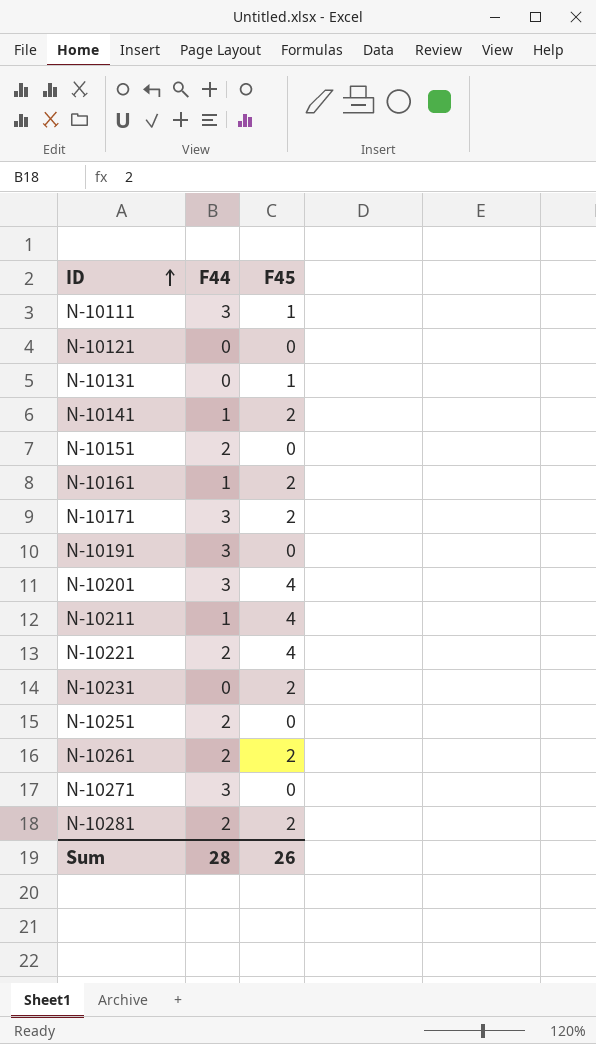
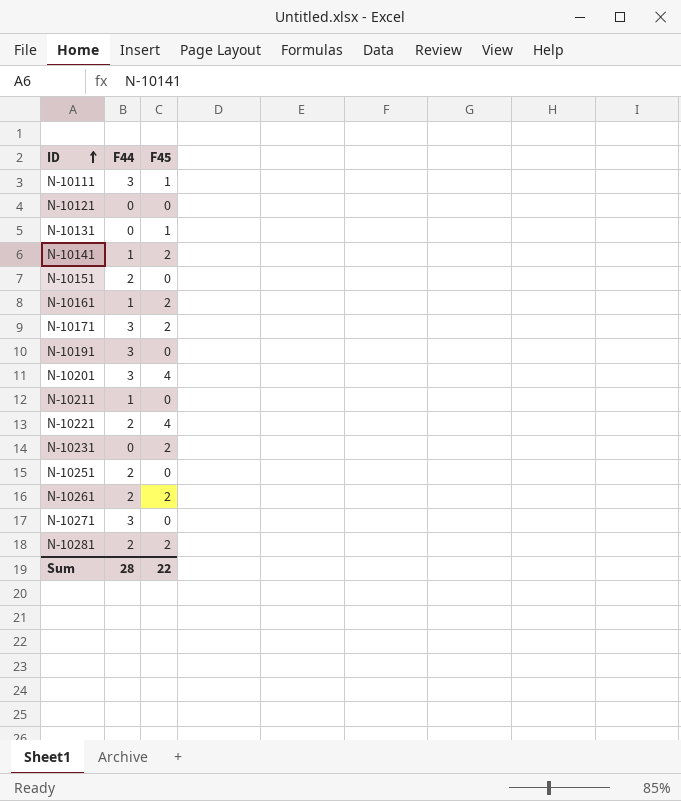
N-10211 | F45: 4 -> 0
Sum | F45: 26 -> 22

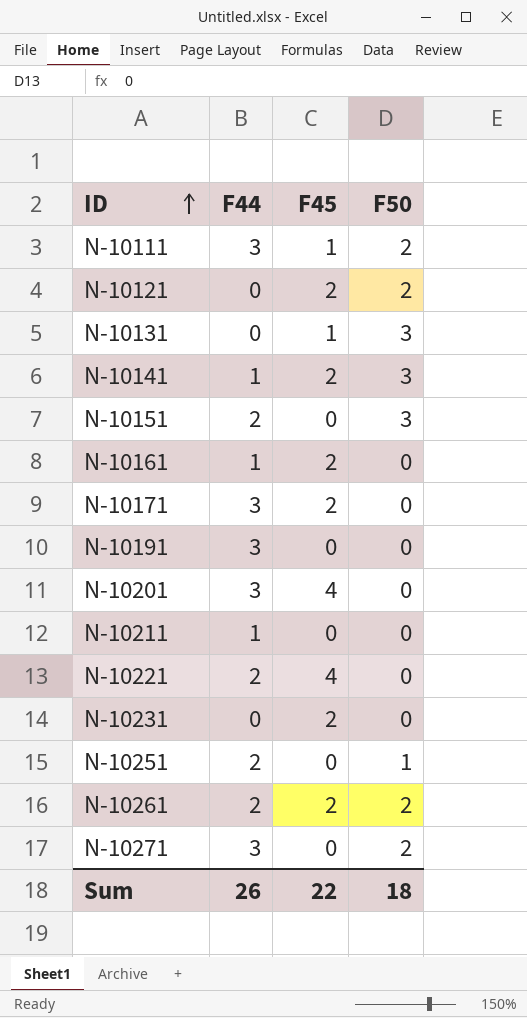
column F50 | position: none -> 4
row N-10281: 2 | 2 -> none
N-10121 | F45: 0 -> 2
Sum | F44: 28 -> 26

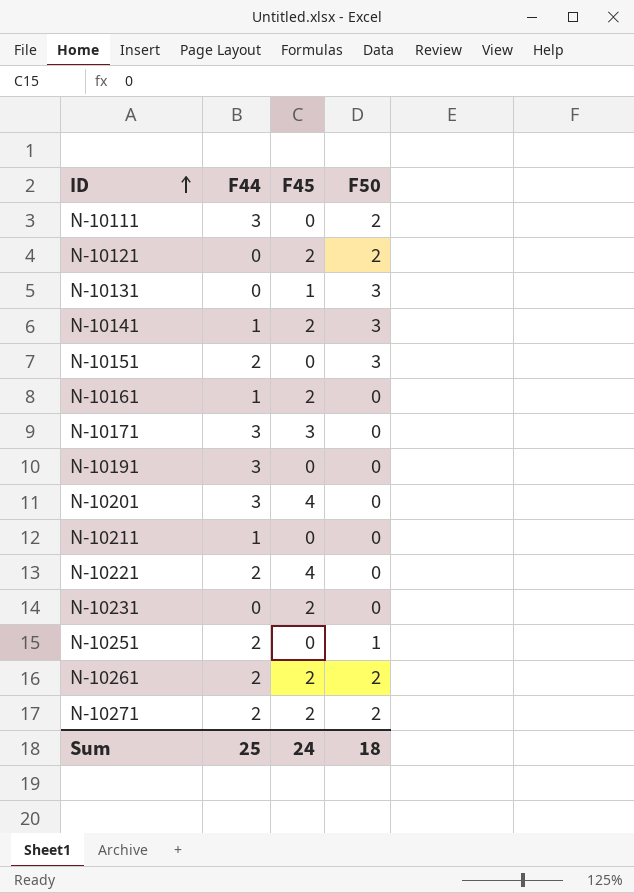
N-10111 | F45: 1 -> 0
N-10171 | F45: 2 -> 3
N-10271 | F44: 3 -> 2
N-10271 | F45: 0 -> 2
Sum | F44: 26 -> 25
Sum | F45: 22 -> 24

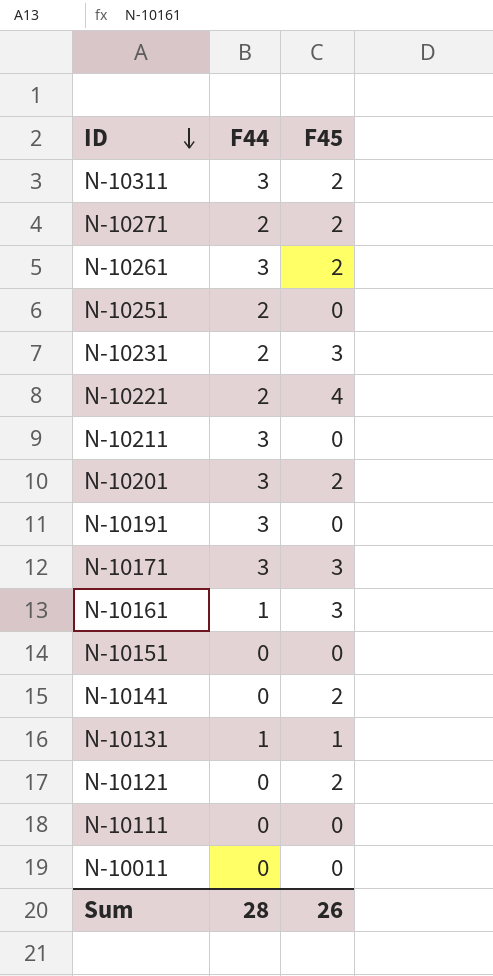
row order: ID ascending -> ID descending
column F50 | position: 4 -> none
row N-10311: none -> 3 | 2
N-10261 | F44: 2 -> 3
N-10231 | F44: 0 -> 2
N-10231 | F45: 2 -> 3
N-10211 | F44: 1 -> 3
N-10201 | F45: 4 -> 2
N-10161 | F45: 2 -> 3
N-10151 | F44: 2 -> 0
N-10141 | F44: 1 -> 0
N-10131 | F44: 0 -> 1
N-10111 | F44: 3 -> 0
row N-10011: none -> 0 | 0
Sum | F44: 25 -> 28
Sum | F45: 24 -> 26

